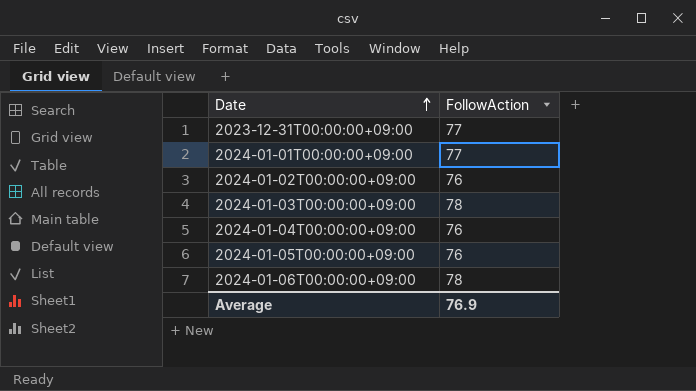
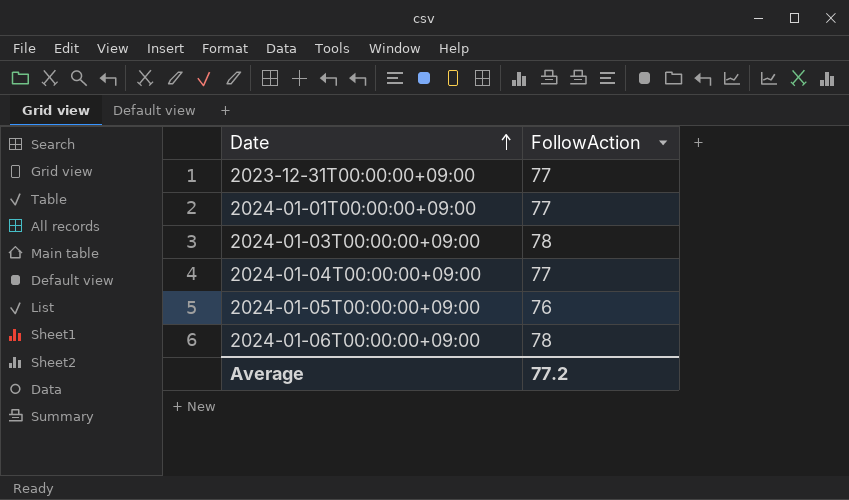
row 2024-01-02T00:00:00+09:00: 76 -> none
2024-01-04T00:00:00+09:00 | FollowAction: 76 -> 77
Average | FollowAction: 76.9 -> 77.2

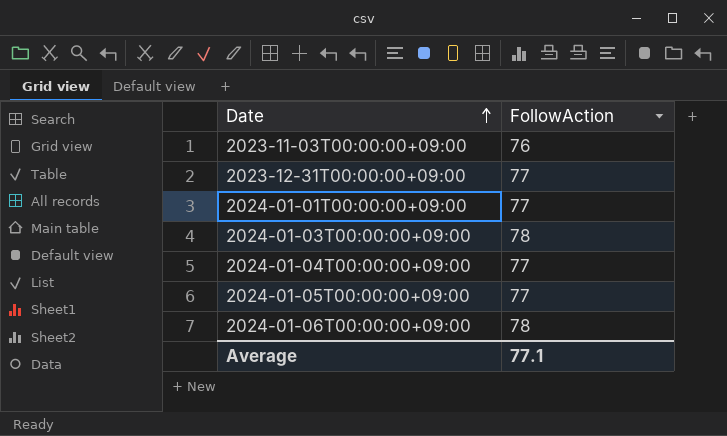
row 2023-11-03T00:00:00+09:00: none -> 76
2024-01-05T00:00:00+09:00 | FollowAction: 76 -> 77
Average | FollowAction: 77.2 -> 77.1

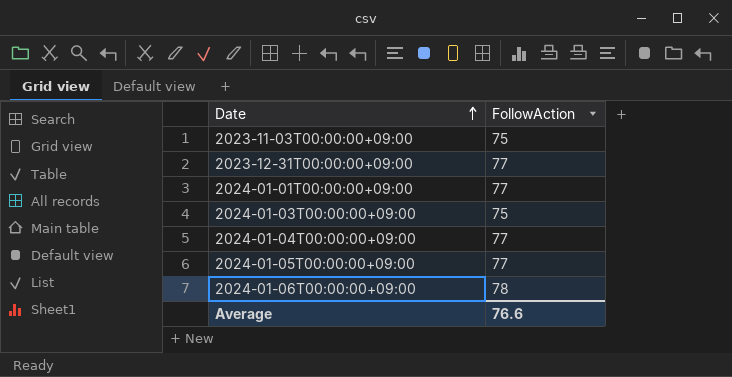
2023-11-03T00:00:00+09:00 | FollowAction: 76 -> 75
2024-01-03T00:00:00+09:00 | FollowAction: 78 -> 75
Average | FollowAction: 77.1 -> 76.6

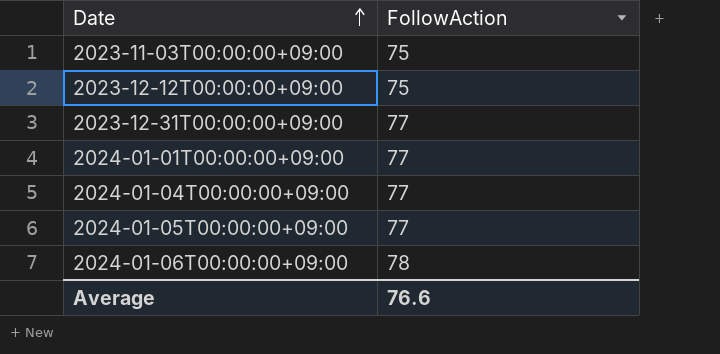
row 2024-01-03T00:00:00+09:00: 75 -> none
row 2023-12-12T00:00:00+09:00: none -> 75

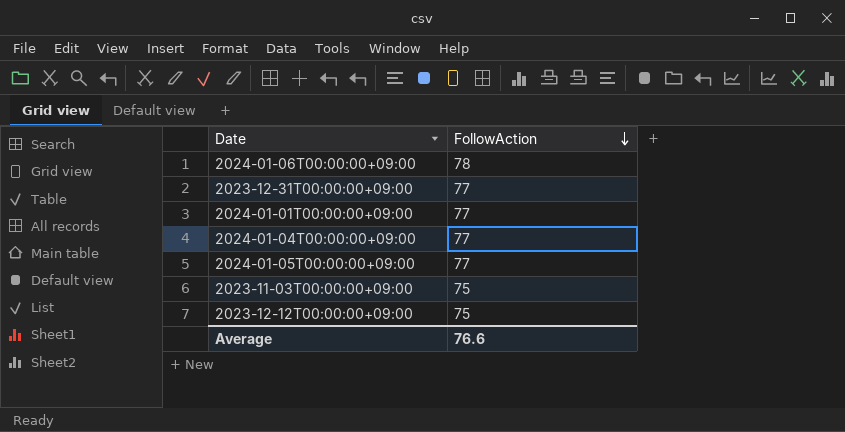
row order: Date ascending -> FollowAction descending

